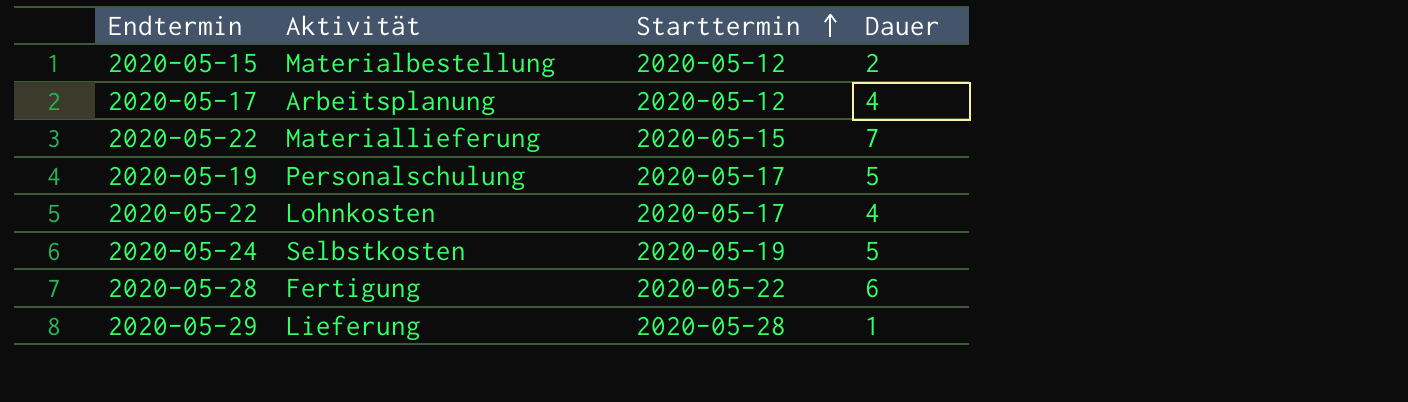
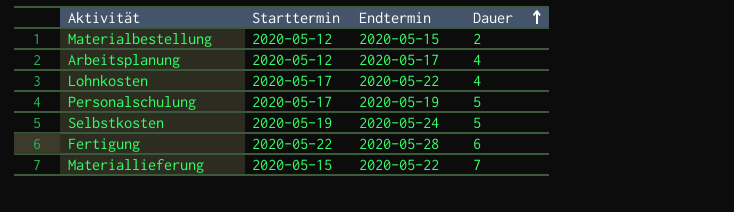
row order: Starttermin ascending -> Dauer ascending
column Endtermin | position: 1 -> 3
row Lieferung: 2020-05-29 | 2020-05-28 | 1 -> none

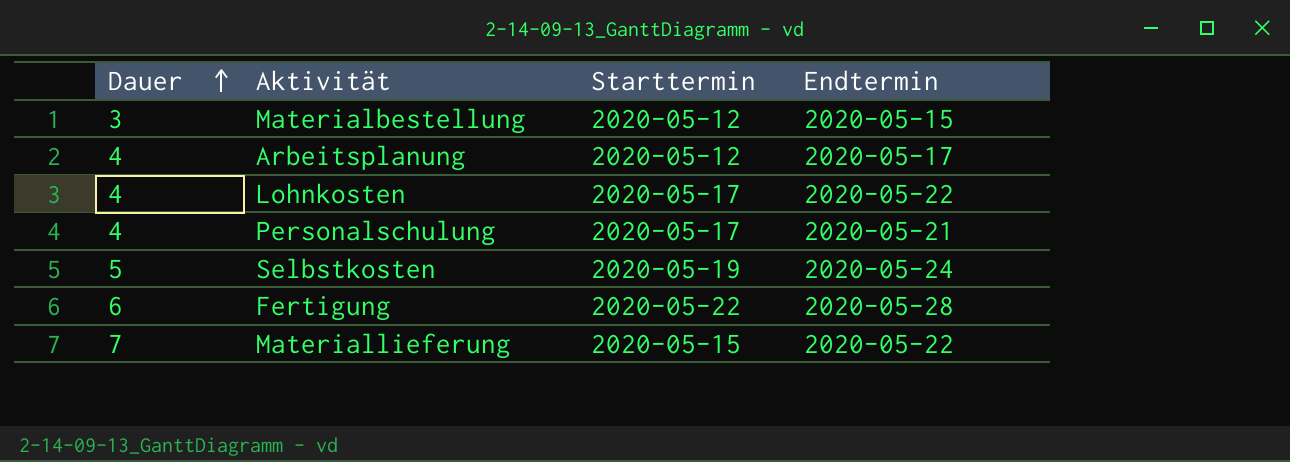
column Dauer | position: 4 -> 1
Materialbestellung | Dauer: 2 -> 3
Personalschulung | Dauer: 5 -> 4
Personalschulung | Endtermin: 2020-05-19 -> 2020-05-21

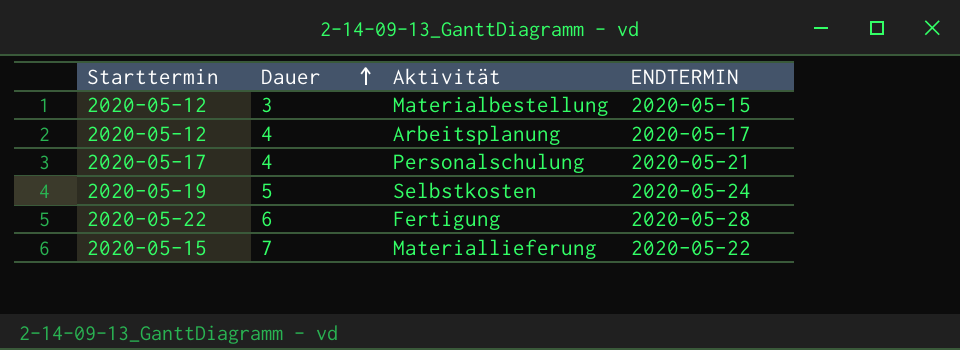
column Starttermin | position: 3 -> 1
column name: Endtermin -> ENDTERMIN
row Lohnkosten: 4 | 2020-05-17 | 2020-05-22 -> none

